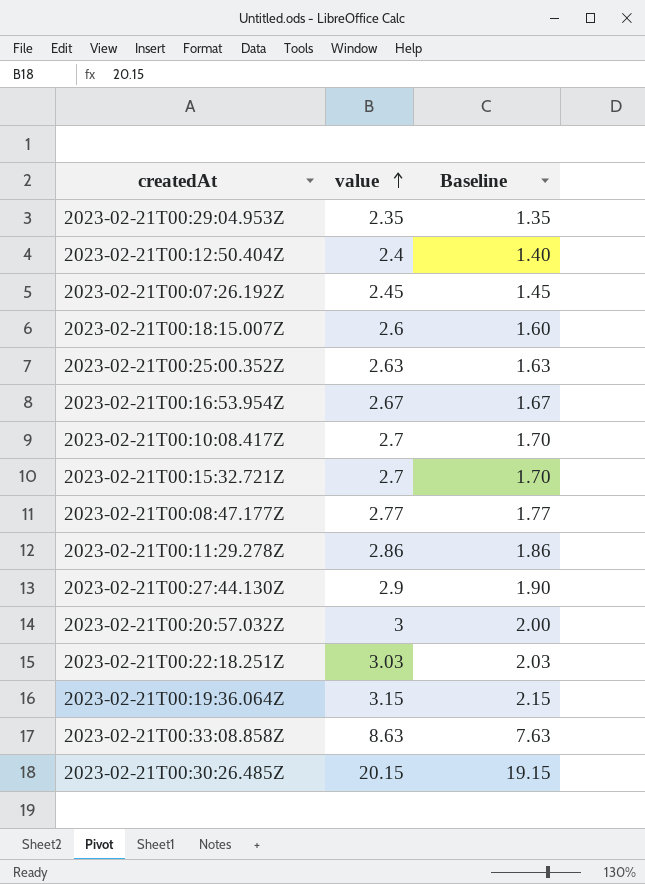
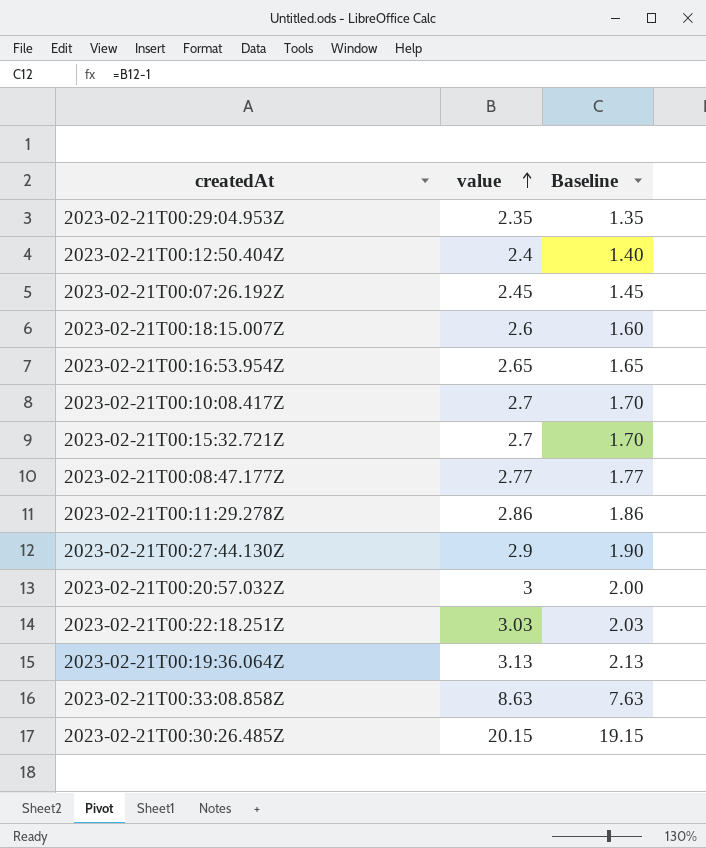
row 2023-02-21T00:25:00.352Z: 2.63 | 1.63 -> none
2023-02-21T00:16:53.954Z | value: 2.67 -> 2.65
2023-02-21T00:16:53.954Z | Baseline: 1.67 -> 1.65
2023-02-21T00:19:36.064Z | value: 3.15 -> 3.13
2023-02-21T00:19:36.064Z | Baseline: 2.15 -> 2.13

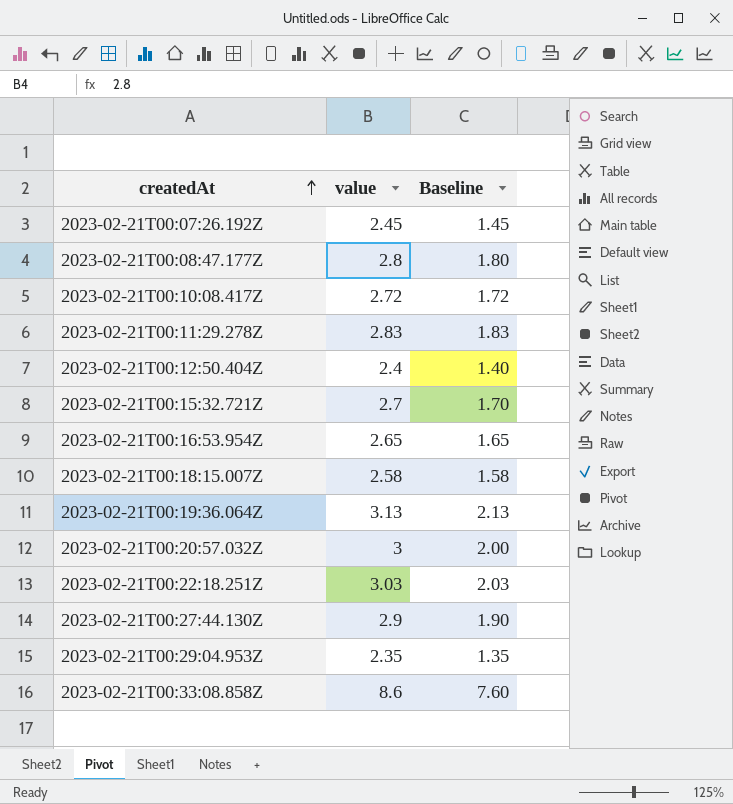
row order: value ascending -> createdAt ascending
row 2023-02-21T00:30:26.485Z: 20.15 | 19.15 -> none
2023-02-21T00:08:47.177Z | value: 2.77 -> 2.8
2023-02-21T00:08:47.177Z | Baseline: 1.77 -> 1.80
2023-02-21T00:10:08.417Z | value: 2.7 -> 2.72
2023-02-21T00:10:08.417Z | Baseline: 1.70 -> 1.72
2023-02-21T00:11:29.278Z | value: 2.86 -> 2.83
2023-02-21T00:11:29.278Z | Baseline: 1.86 -> 1.83
2023-02-21T00:18:15.007Z | value: 2.6 -> 2.58
2023-02-21T00:18:15.007Z | Baseline: 1.60 -> 1.58
2023-02-21T00:33:08.858Z | value: 8.63 -> 8.6
2023-02-21T00:33:08.858Z | Baseline: 7.63 -> 7.60

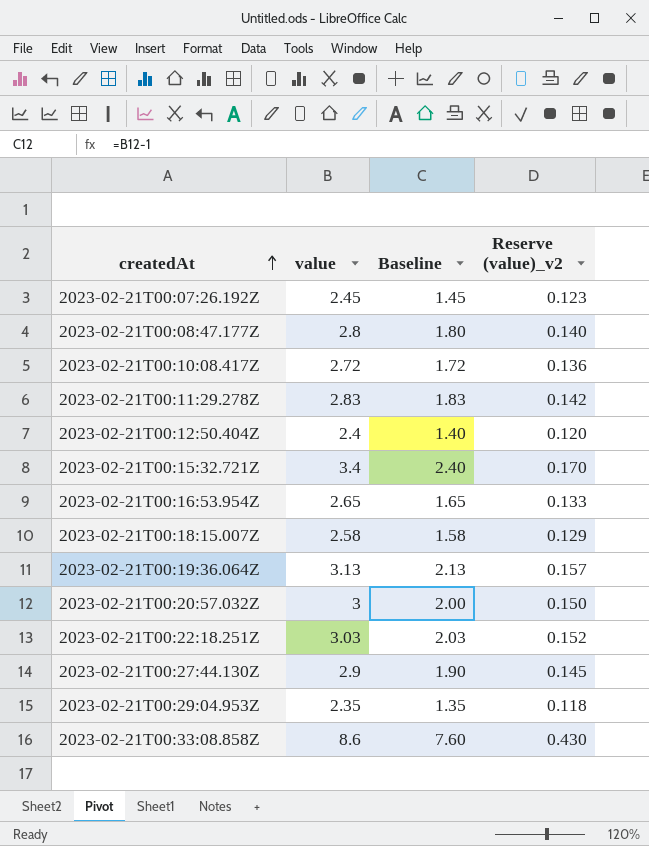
column Reserve (value)_v2 | formula: none -> [value] * 0.05
2023-02-21T00:15:32.721Z | value: 2.7 -> 3.4
2023-02-21T00:15:32.721Z | Baseline: 1.70 -> 2.40

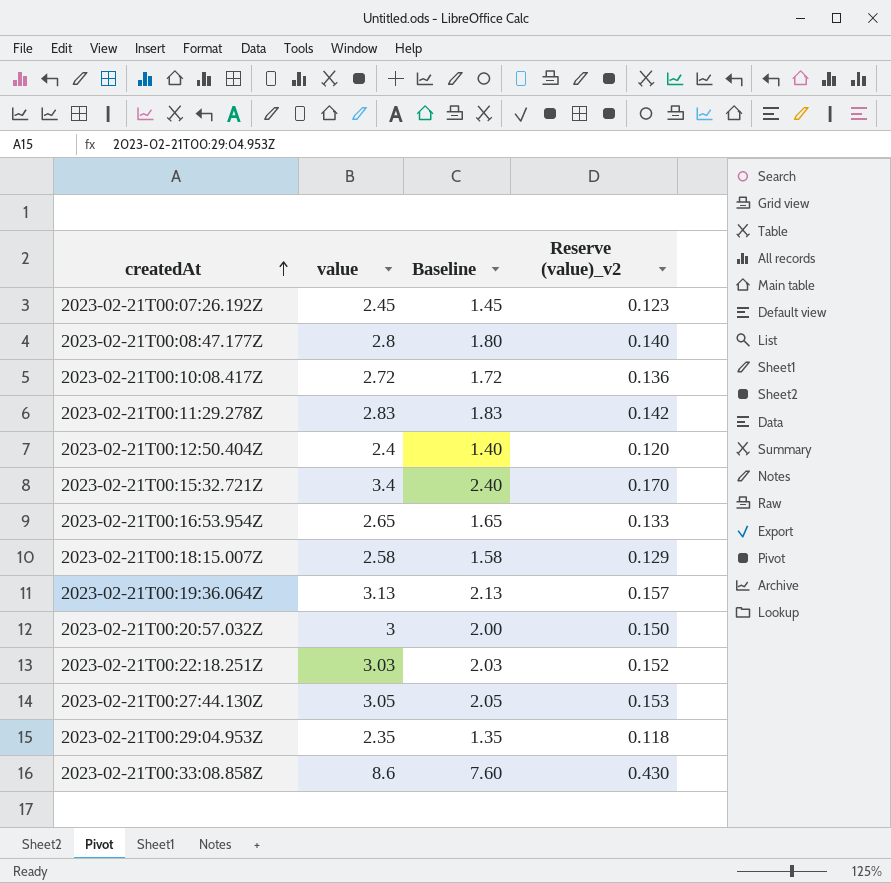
2023-02-21T00:27:44.130Z | value: 2.9 -> 3.05
2023-02-21T00:27:44.130Z | Baseline: 1.90 -> 2.05
2023-02-21T00:27:44.130Z | Reserve (value)_v2: 0.145 -> 0.153

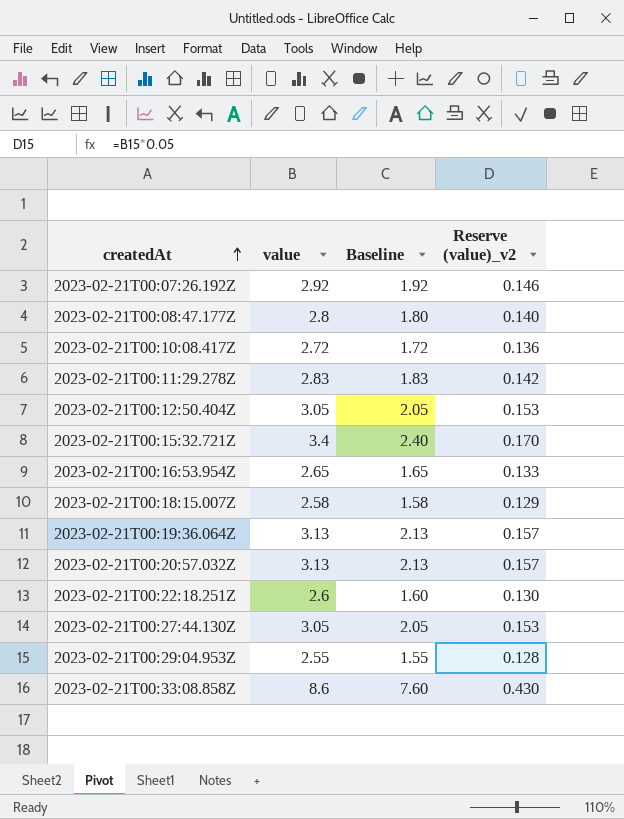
2023-02-21T00:07:26.192Z | value: 2.45 -> 2.92
2023-02-21T00:07:26.192Z | Baseline: 1.45 -> 1.92
2023-02-21T00:07:26.192Z | Reserve (value)_v2: 0.123 -> 0.146
2023-02-21T00:12:50.404Z | value: 2.4 -> 3.05
2023-02-21T00:12:50.404Z | Baseline: 1.40 -> 2.05
2023-02-21T00:12:50.404Z | Reserve (value)_v2: 0.120 -> 0.153
2023-02-21T00:20:57.032Z | value: 3 -> 3.13
2023-02-21T00:20:57.032Z | Baseline: 2.00 -> 2.13
2023-02-21T00:20:57.032Z | Reserve (value)_v2: 0.150 -> 0.157
2023-02-21T00:22:18.251Z | value: 3.03 -> 2.6
2023-02-21T00:22:18.251Z | Baseline: 2.03 -> 1.60
2023-02-21T00:22:18.251Z | Reserve (value)_v2: 0.152 -> 0.130
2023-02-21T00:29:04.953Z | value: 2.35 -> 2.55
2023-02-21T00:29:04.953Z | Baseline: 1.35 -> 1.55
2023-02-21T00:29:04.953Z | Reserve (value)_v2: 0.118 -> 0.128

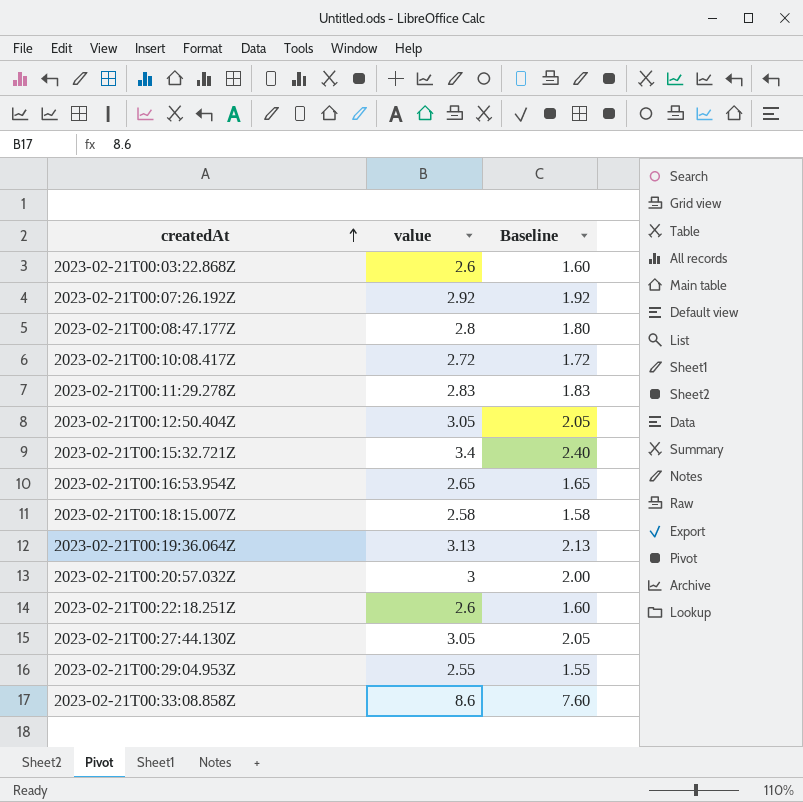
column Reserve (value)_v2 | formula: [value] * 0.05 -> none
row 2023-02-21T00:03:22.868Z: none -> 2.6 | 1.60
2023-02-21T00:20:57.032Z | value: 3.13 -> 3
2023-02-21T00:20:57.032Z | Baseline: 2.13 -> 2.00

